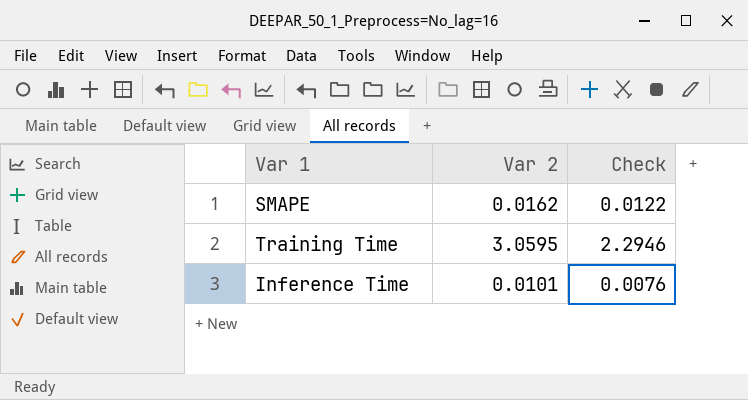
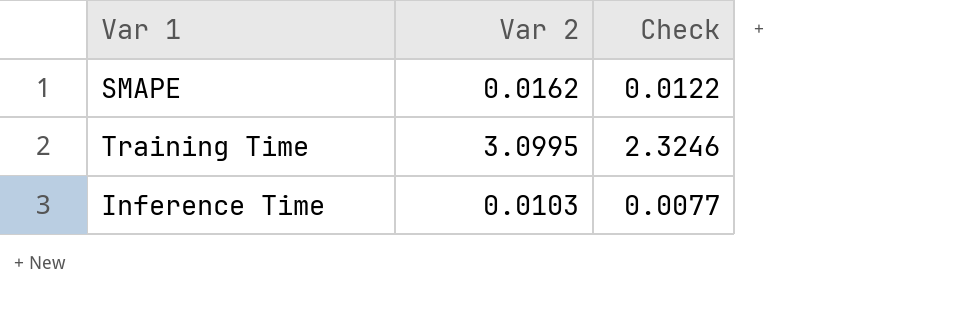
Training Time | Var 2: 3.0595 -> 3.0995
Training Time | Check: 2.2946 -> 2.3246
Inference Time | Var 2: 0.0101 -> 0.0103
Inference Time | Check: 0.0076 -> 0.0077

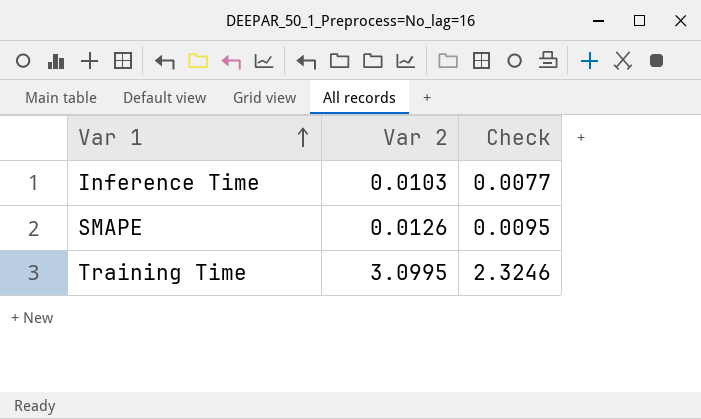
row order: none -> Var 1 ascending
SMAPE | Var 2: 0.0162 -> 0.0126
SMAPE | Check: 0.0122 -> 0.0095

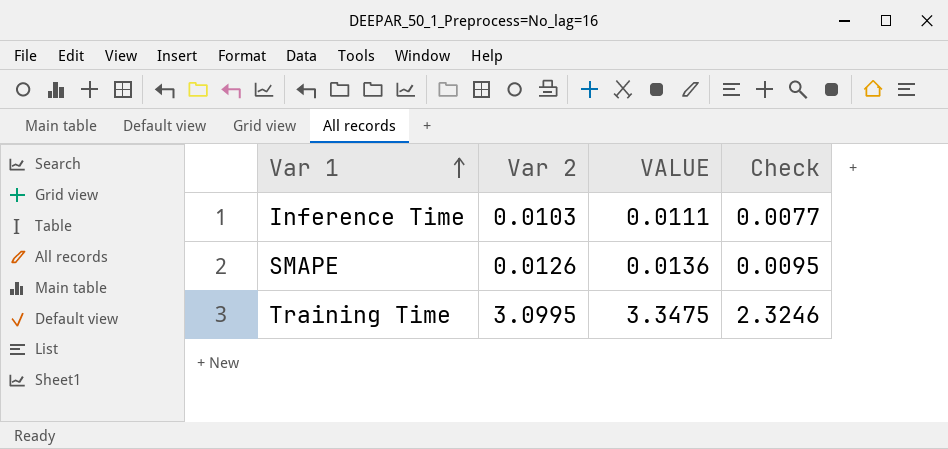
column VALUE | formula: none -> [Var 2] * 1.08

